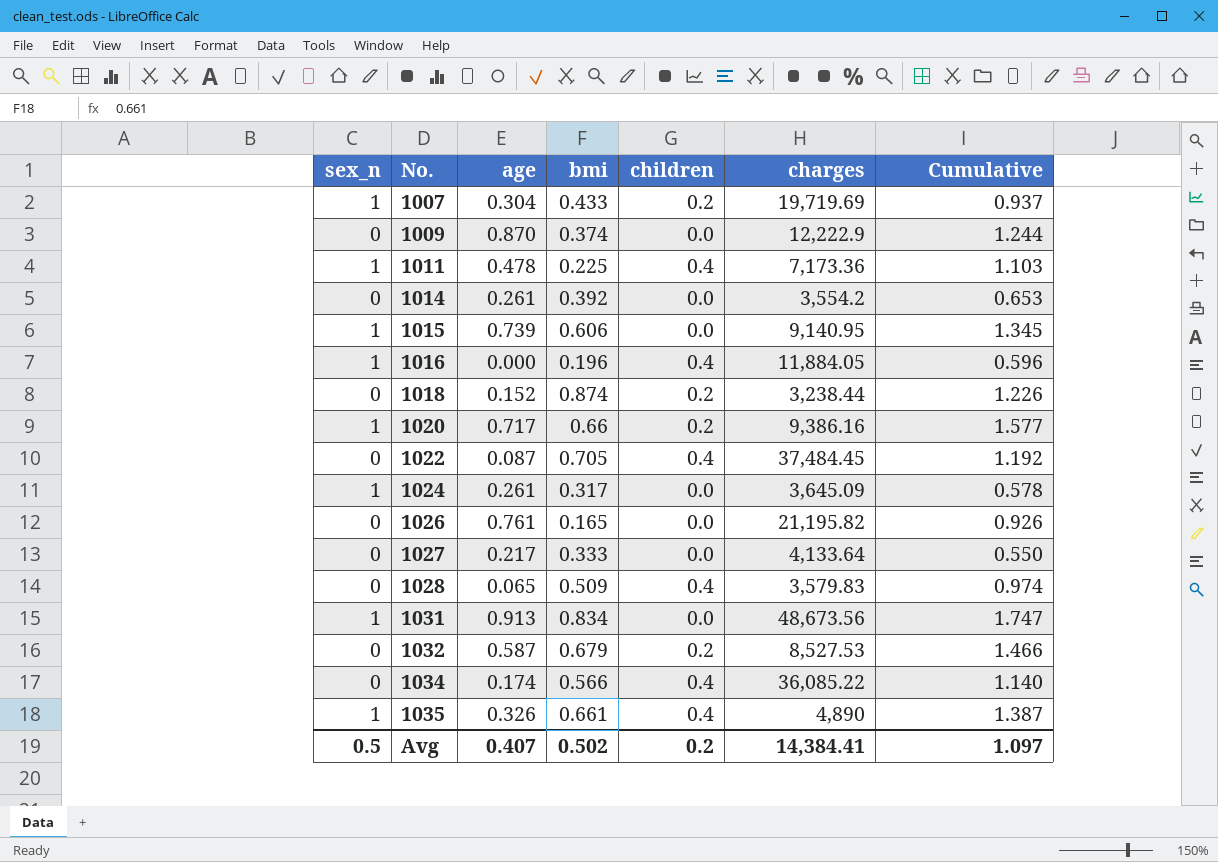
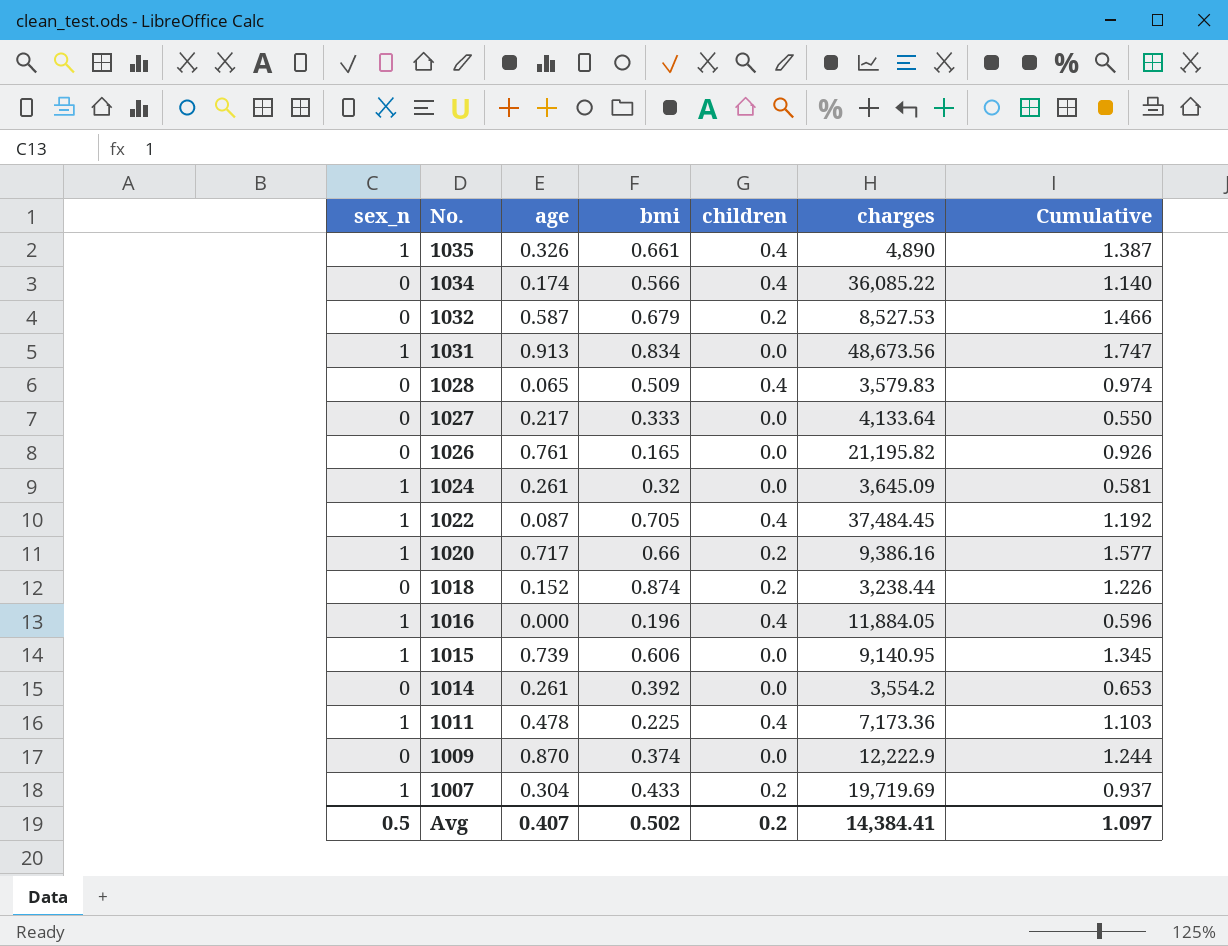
row order: No. ascending -> No. descending
1024 | bmi: 0.317 -> 0.32
1024 | Cumulative: 0.578 -> 0.581
1022 | sex_n: 0 -> 1

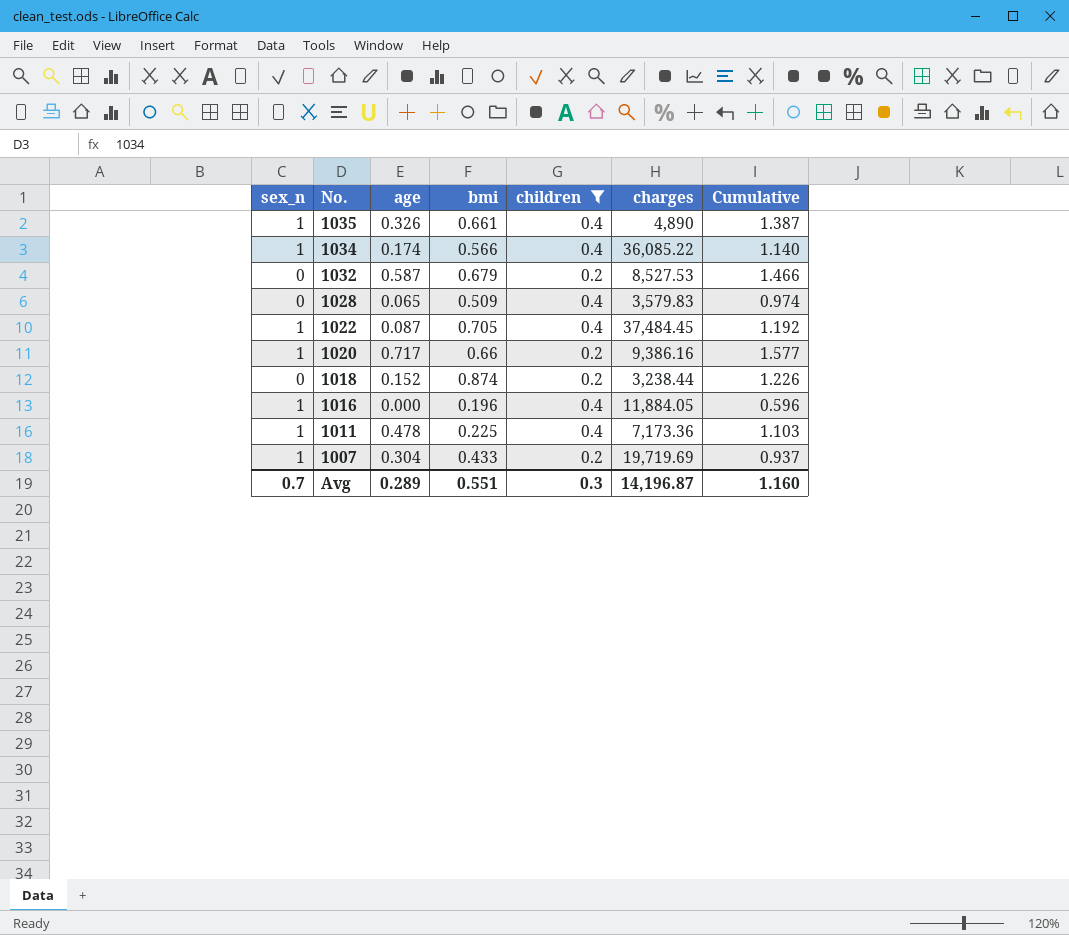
filter: none -> children != 0.0
1034 | sex_n: 0 -> 1
Avg | sex_n: 0.5 -> 0.7
Avg | age: 0.407 -> 0.289
Avg | bmi: 0.502 -> 0.551
Avg | children: 0.2 -> 0.3
Avg | charges: 14,384.41 -> 14,196.87
Avg | Cumulative: 1.097 -> 1.160

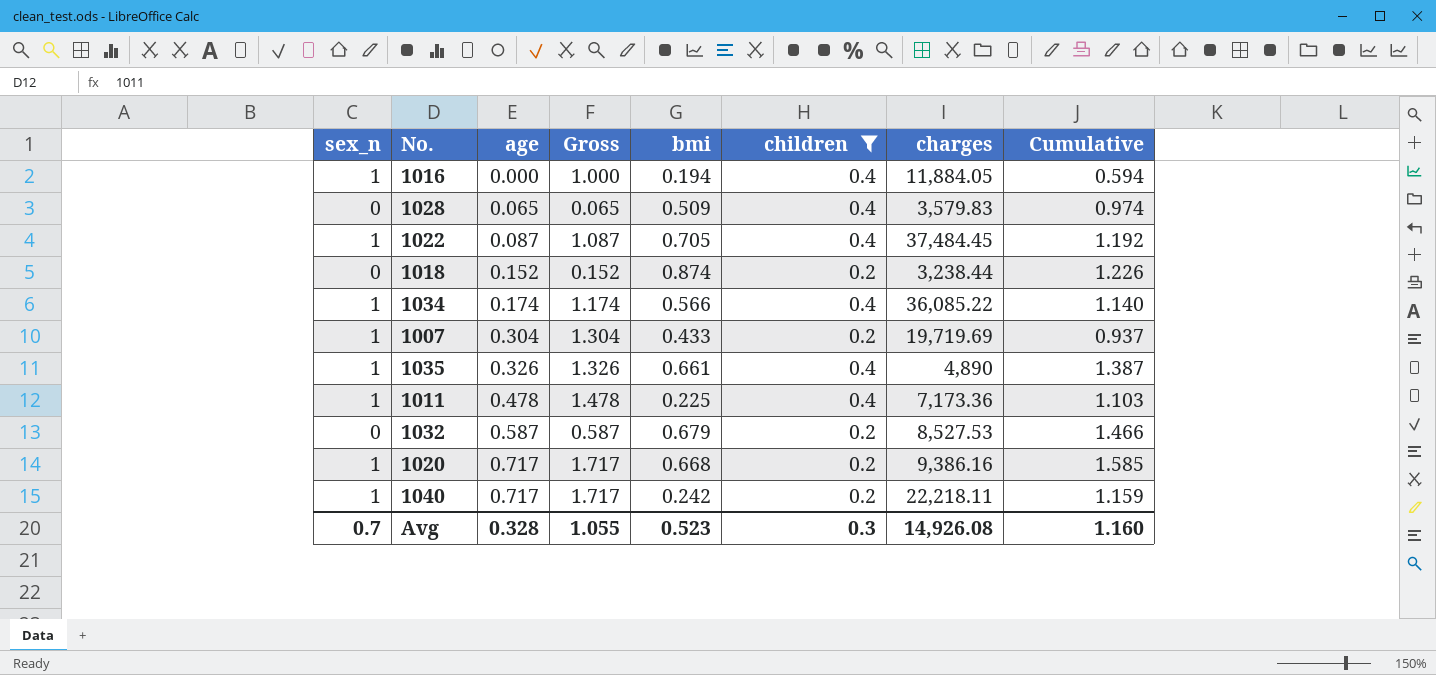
row order: No. descending -> age ascending
column Gross | formula: none -> [sex_n] + [age]
1016 | bmi: 0.196 -> 0.194
1016 | Cumulative: 0.596 -> 0.594
1020 | bmi: 0.66 -> 0.668
1020 | Cumulative: 1.577 -> 1.585
row 1040: none -> 1 | 0.717 | 1.717 | 0.242 | 0.2 | 22,218.11 | 1.159
Avg | age: 0.289 -> 0.328
Avg | bmi: 0.551 -> 0.523
Avg | charges: 14,196.87 -> 14,926.08

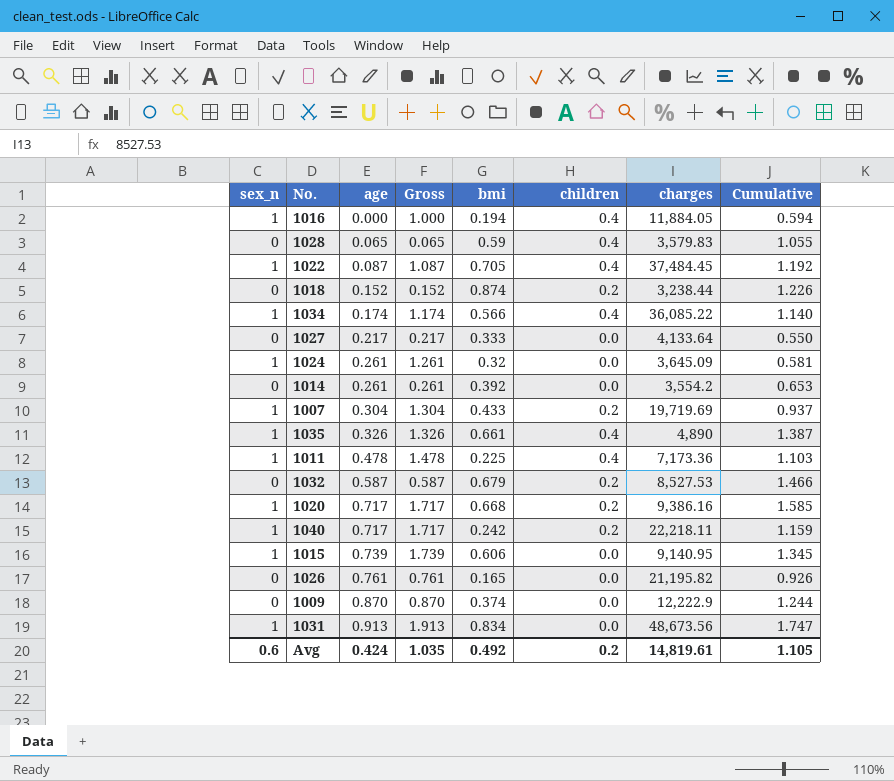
filter: children != 0.0 -> none
1028 | bmi: 0.509 -> 0.59
1028 | Cumulative: 0.974 -> 1.055
Avg | sex_n: 0.7 -> 0.6
Avg | age: 0.328 -> 0.424
Avg | Gross: 1.055 -> 1.035
Avg | bmi: 0.523 -> 0.492
Avg | children: 0.3 -> 0.2
Avg | charges: 14,926.08 -> 14,819.61
Avg | Cumulative: 1.160 -> 1.105

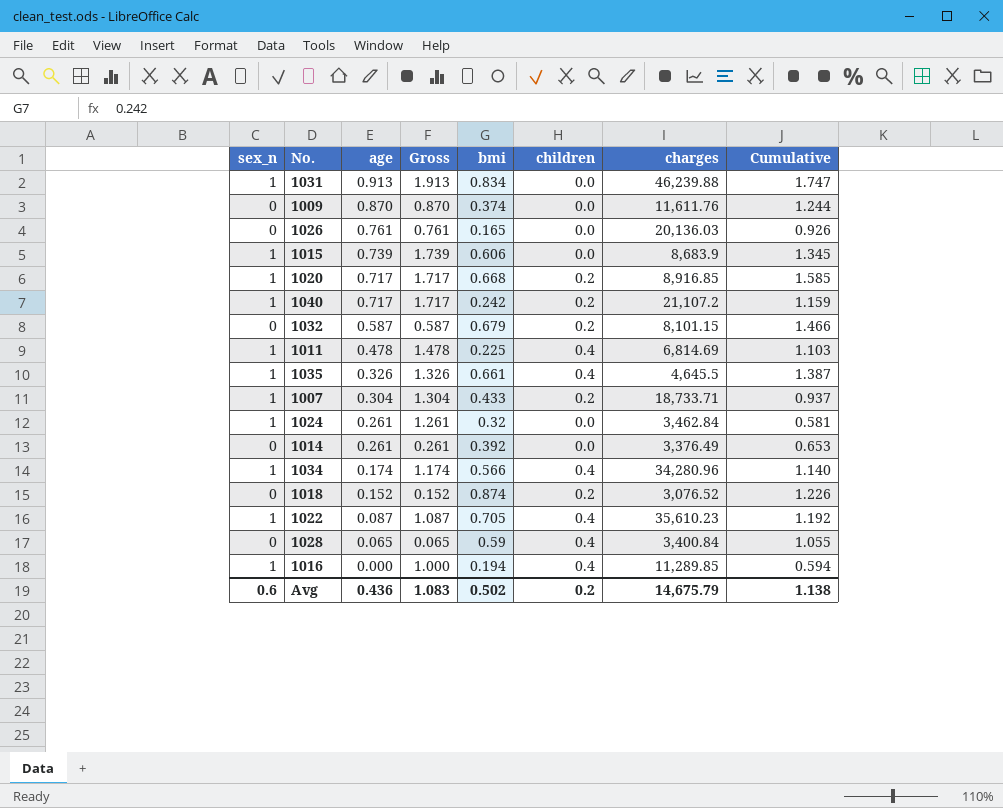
row order: age ascending -> age descending
row 1027: 0 | 0.217 | 0.217 | 0.333 | 0.0 | 4,133.64 | 0.550 -> none
1031 | charges: 48,673.56 -> 46,239.88
1009 | charges: 12,222.9 -> 11,611.76
1026 | charges: 21,195.82 -> 20,136.03
1015 | charges: 9,140.95 -> 8,683.9
1020 | charges: 9,386.16 -> 8,916.85
1040 | charges: 22,218.11 -> 21,107.2
1032 | charges: 8,527.53 -> 8,101.15
1011 | charges: 7,173.36 -> 6,814.69
1035 | charges: 4,890 -> 4,645.5
1007 | charges: 19,719.69 -> 18,733.71
1024 | charges: 3,645.09 -> 3,462.84
1014 | charges: 3,554.2 -> 3,376.49
1034 | charges: 36,085.22 -> 34,280.96
1018 | charges: 3,238.44 -> 3,076.52
1022 | charges: 37,484.45 -> 35,610.23
1028 | charges: 3,579.83 -> 3,400.84
1016 | charges: 11,884.05 -> 11,289.85
Avg | age: 0.424 -> 0.436
Avg | Gross: 1.035 -> 1.083
Avg | bmi: 0.492 -> 0.502
Avg | charges: 14,819.61 -> 14,675.79
Avg | Cumulative: 1.105 -> 1.138

